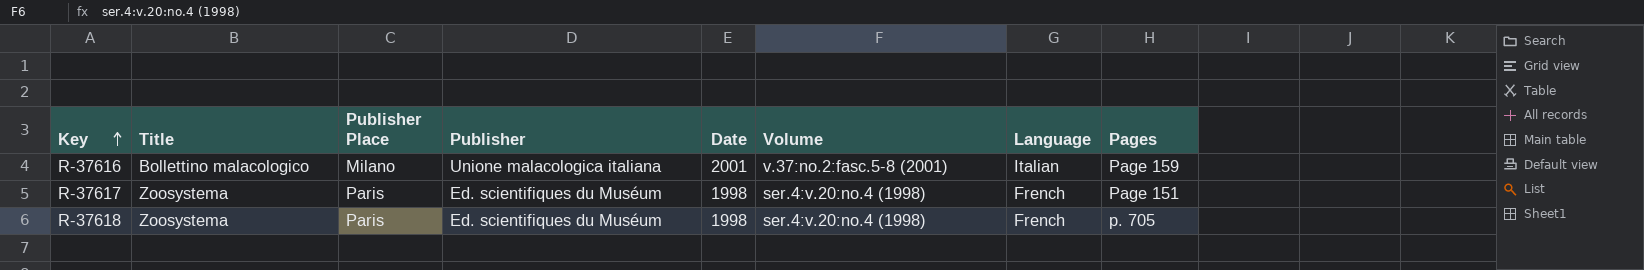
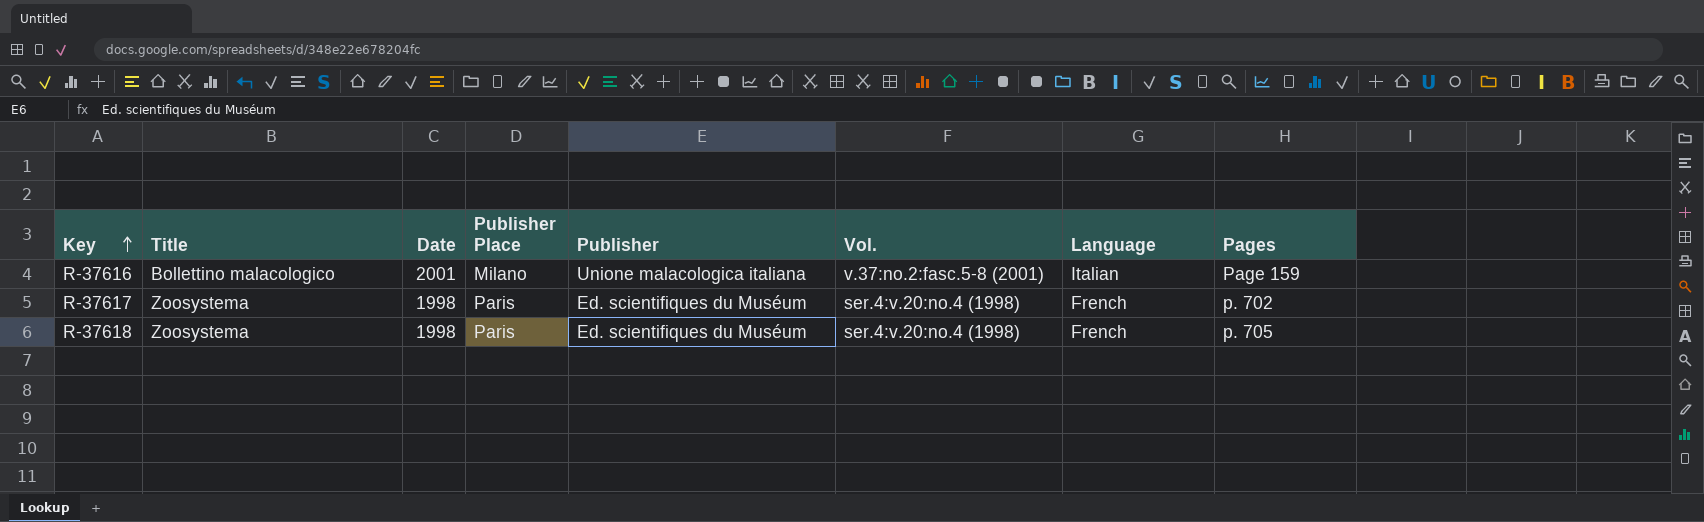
column Date | position: 5 -> 3
column name: Volume -> Vol.
R-37617 | Pages: Page 151 -> p. 702

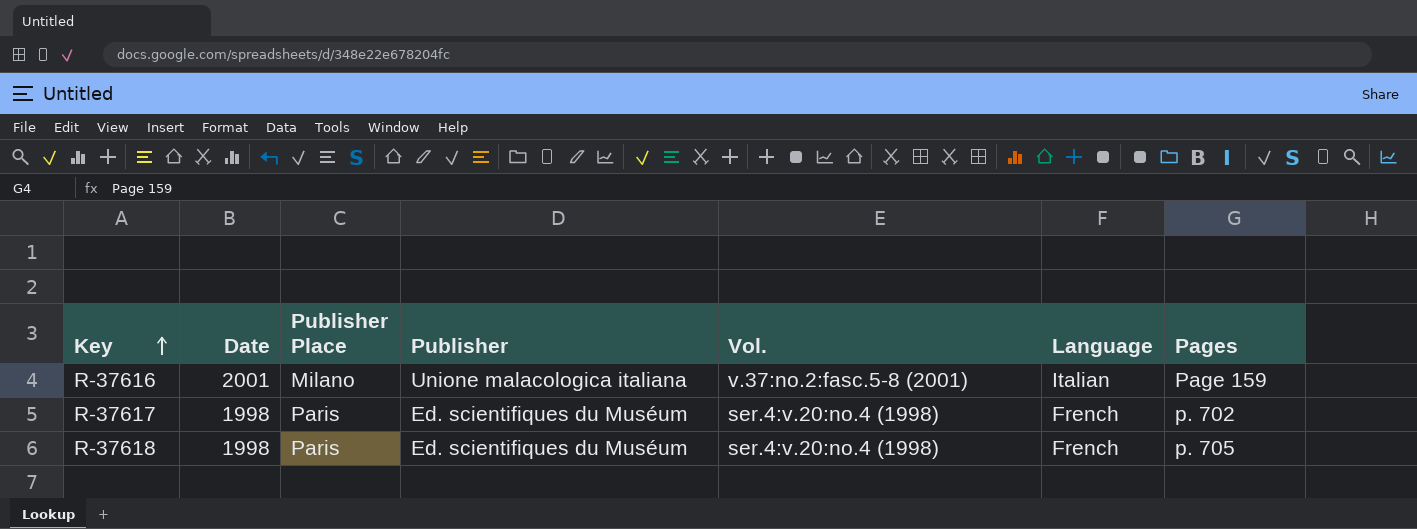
column Title | position: 2 -> none

